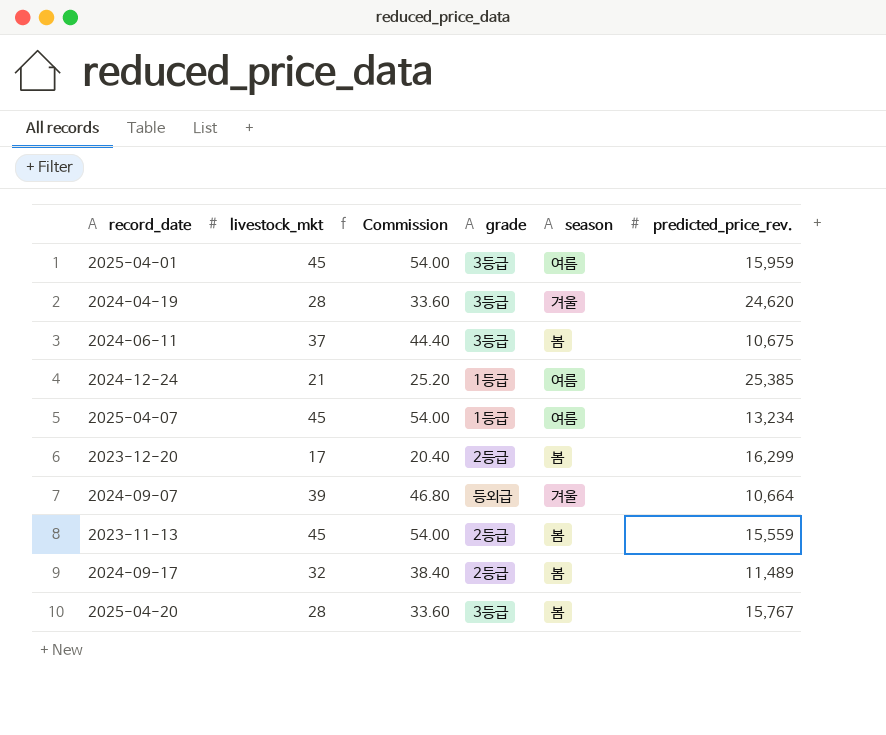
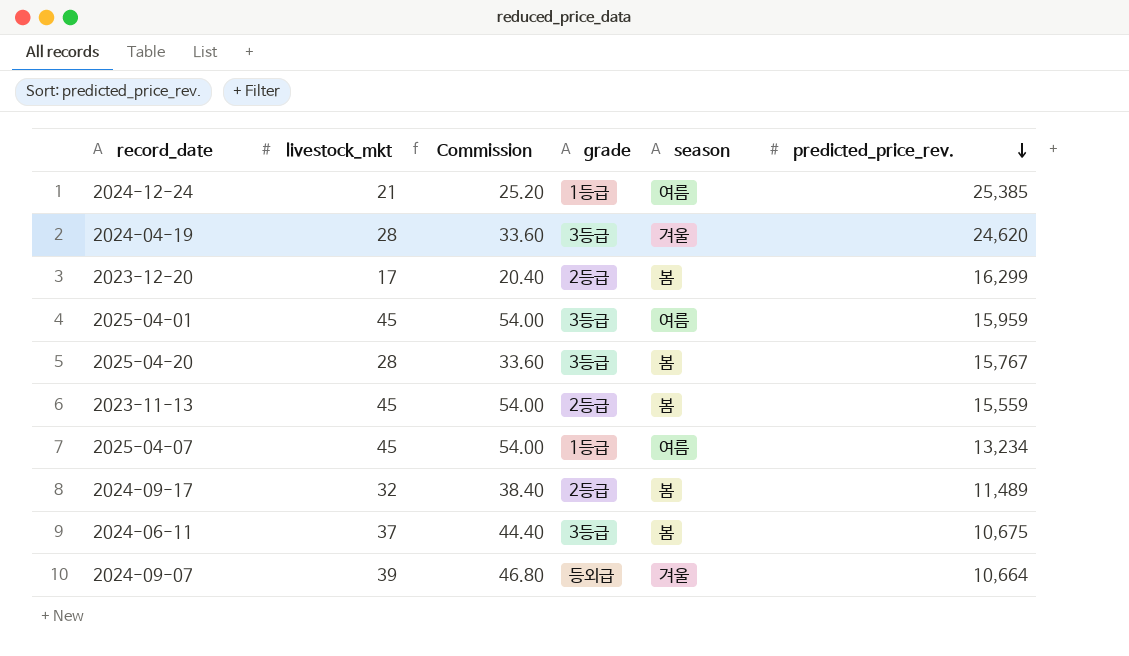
row order: none -> predicted_price_rev. descending

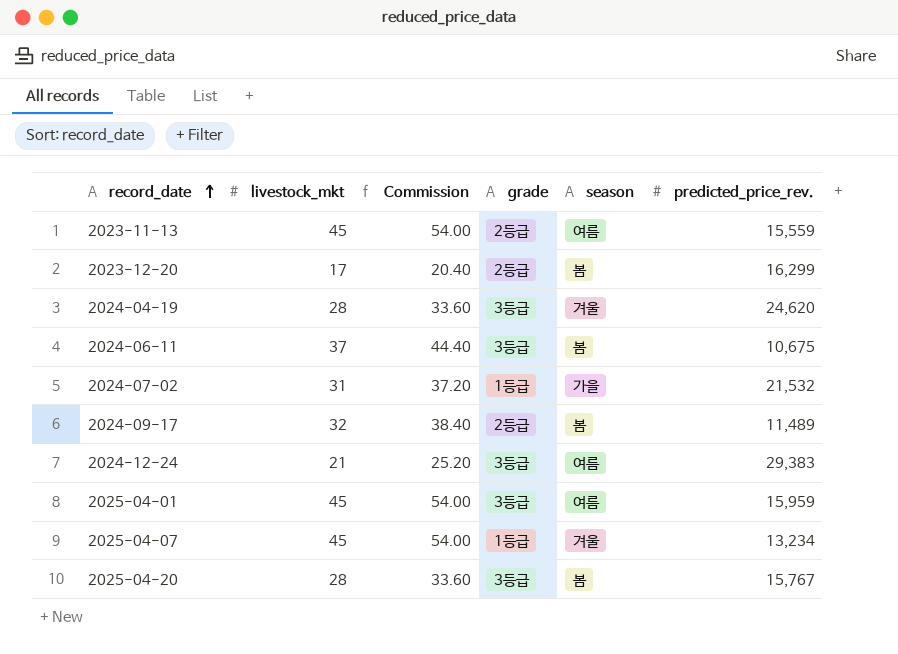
row order: predicted_price_rev. descending -> record_date ascending
row 2024-09-07: 39 | 46.80 | 등외급 | 겨울 | 10,664 -> none
2023-11-13 | season: 봄 -> 여름
row 2024-07-02: none -> 31 | 37.20 | 1등급 | 가을 | 21,532
2024-12-24 | grade: 1등급 -> 3등급
2024-12-24 | predicted_price_rev.: 25,385 -> 29,383
2025-04-07 | season: 여름 -> 겨울

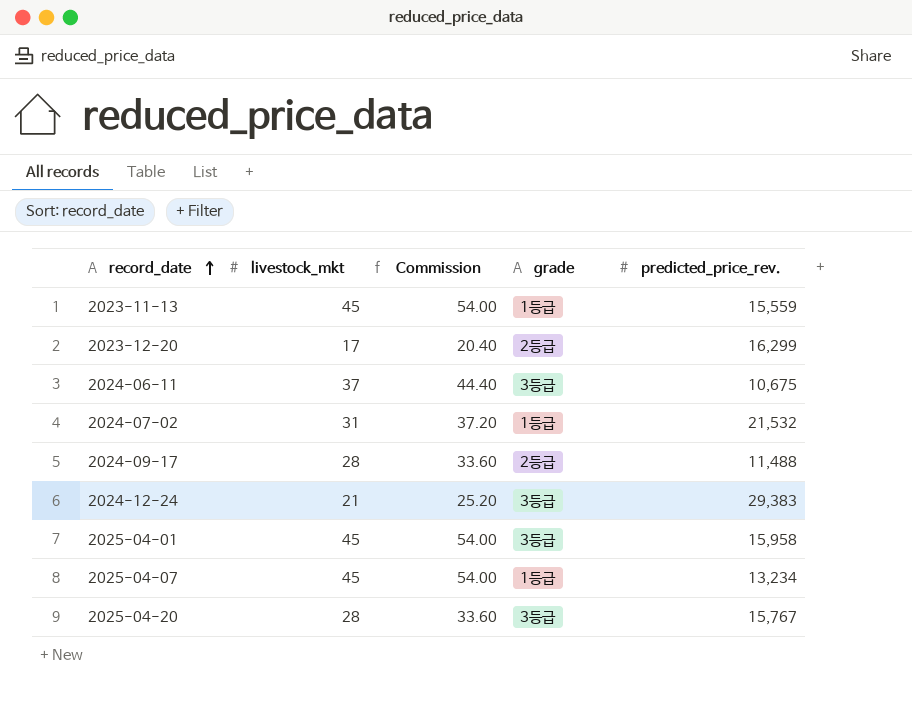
column season | position: 5 -> none
row 2024-04-19: 28 | 33.60 | 3등급 | 겨울 | 24,620 -> none
2023-11-13 | grade: 2등급 -> 1등급
2024-09-17 | livestock_mkt: 32 -> 28
2024-09-17 | Commission: 38.40 -> 33.60
2024-09-17 | predicted_price_rev.: 11,489 -> 11,488
2025-04-01 | predicted_price_rev.: 15,959 -> 15,958

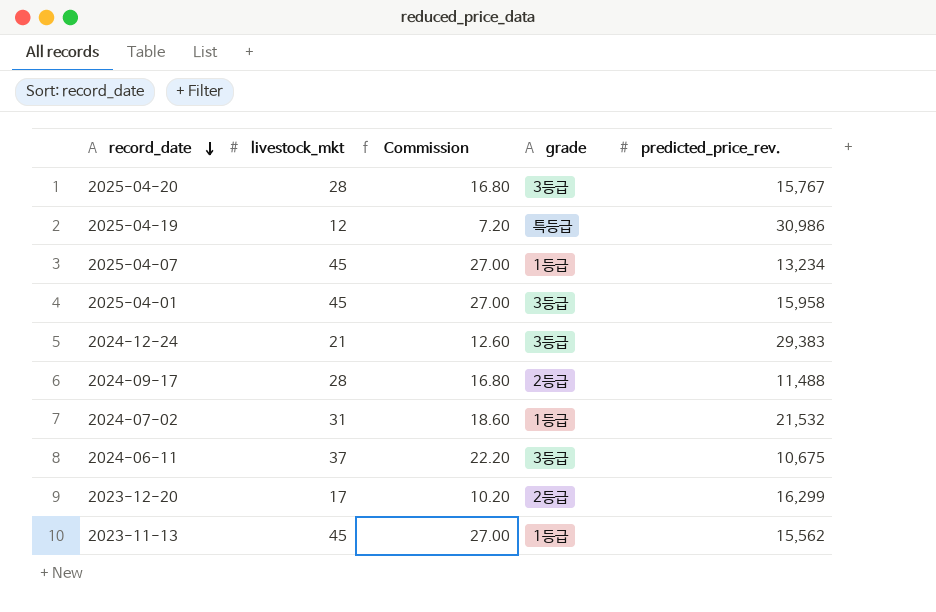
row order: record_date ascending -> record_date descending
column Commission | formula: [livestock_mkt] * 1.2 -> [livestock_mkt] * 0.6
row 2025-04-19: none -> 12 | 7.20 | 특등급 | 30,986
2023-11-13 | predicted_price_rev.: 15,559 -> 15,562

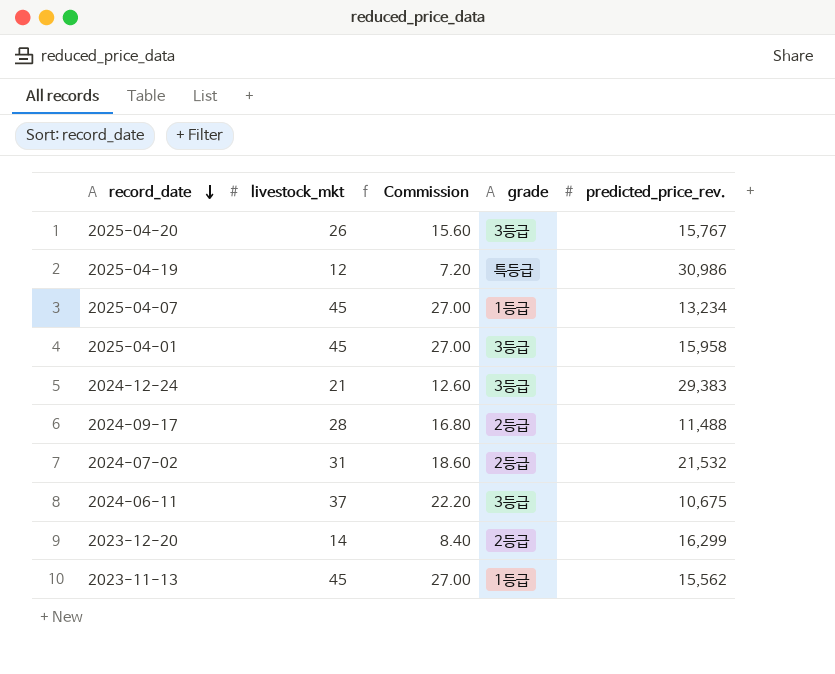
2025-04-20 | livestock_mkt: 28 -> 26
2025-04-20 | Commission: 16.80 -> 15.60
2024-07-02 | grade: 1등급 -> 2등급
2023-12-20 | livestock_mkt: 17 -> 14
2023-12-20 | Commission: 10.20 -> 8.40

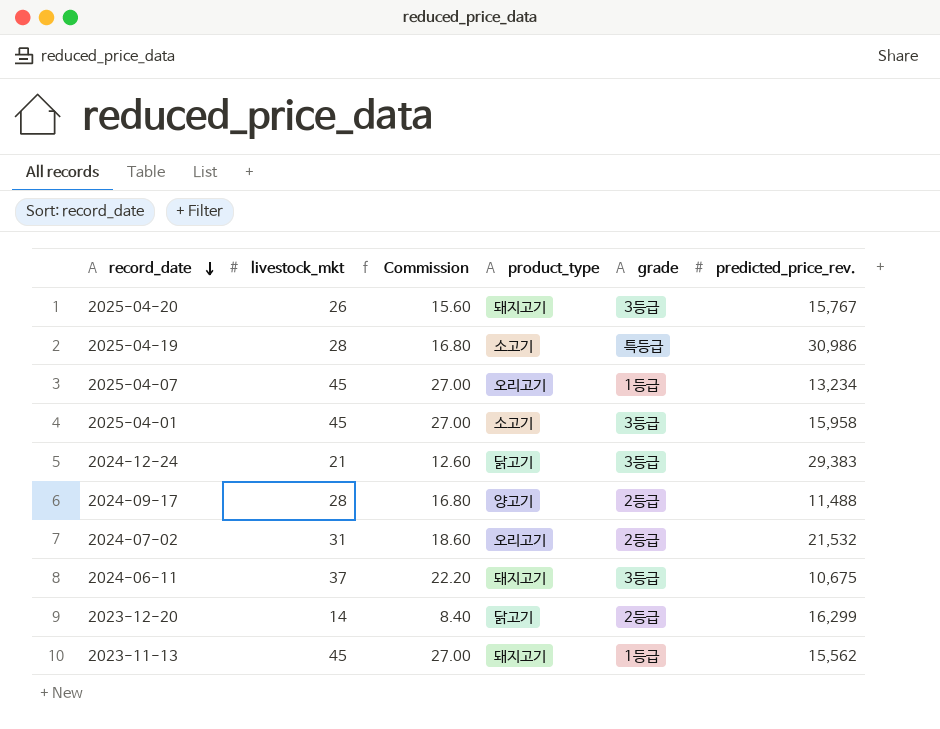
column product_type | position: none -> 4
2025-04-19 | livestock_mkt: 12 -> 28
2025-04-19 | Commission: 7.20 -> 16.80

